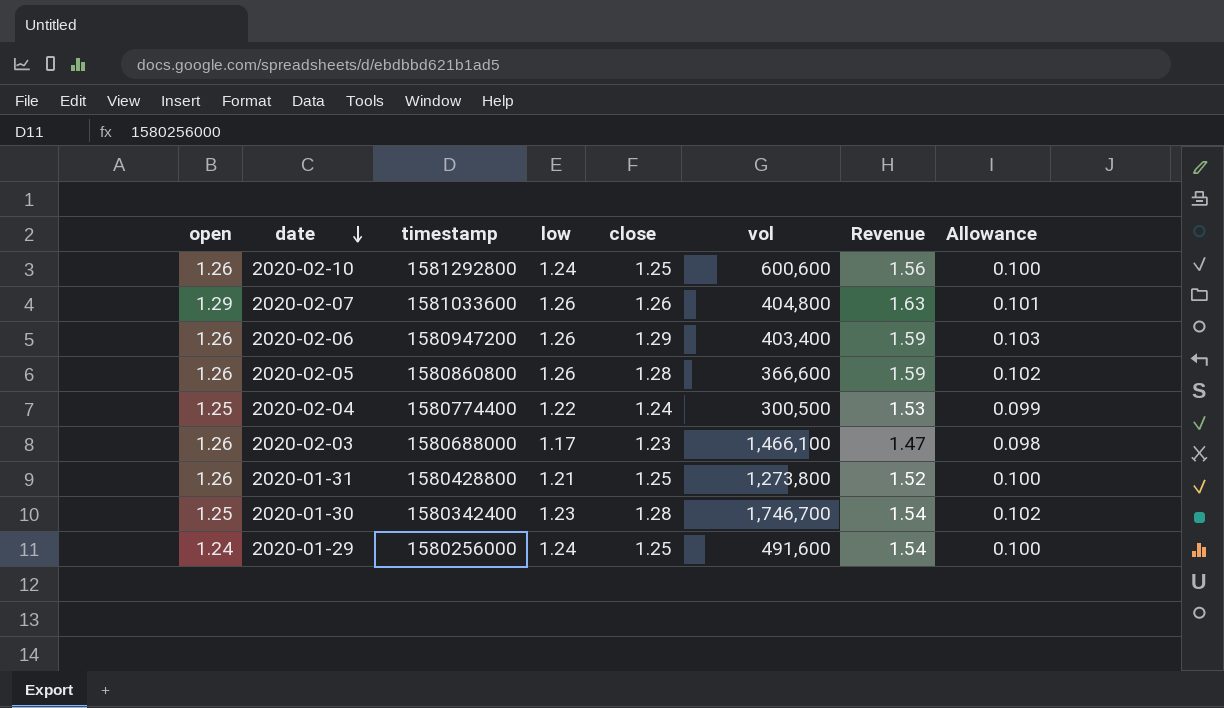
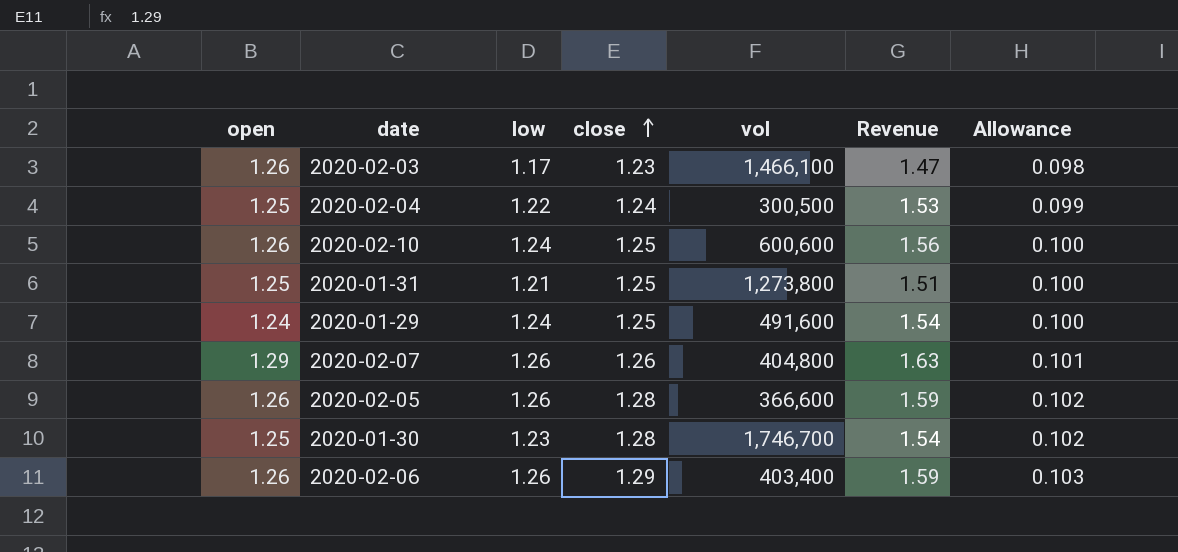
row order: date descending -> close ascending
column timestamp | position: 3 -> none
2020-01-31 | open: 1.26 -> 1.25
2020-01-31 | Revenue: 1.52 -> 1.51

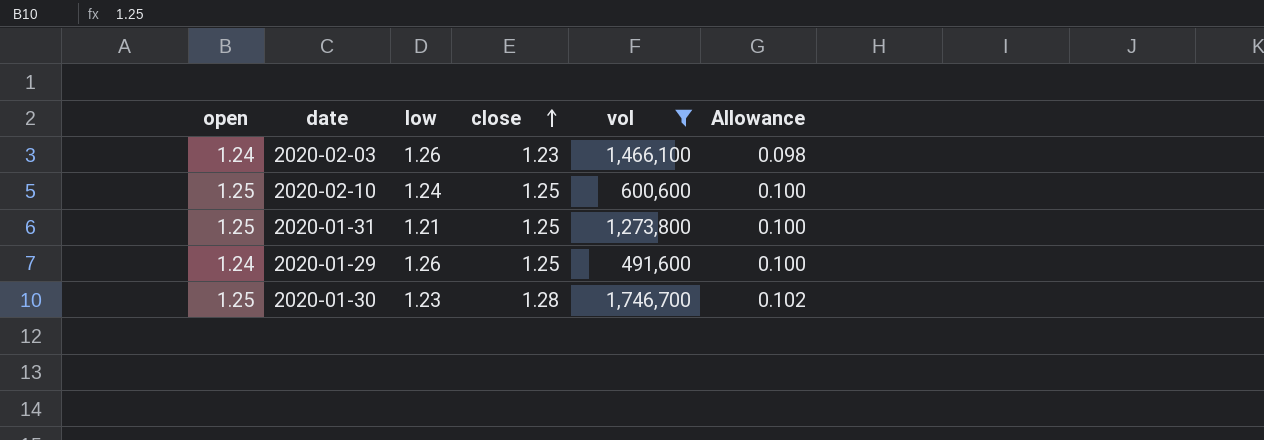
filter: none -> vol >= 491,600
column Revenue | formula: [open] * [low] -> none
2020-02-03 | open: 1.26 -> 1.24
2020-02-03 | low: 1.17 -> 1.26
2020-02-10 | open: 1.26 -> 1.25
2020-01-29 | low: 1.24 -> 1.26

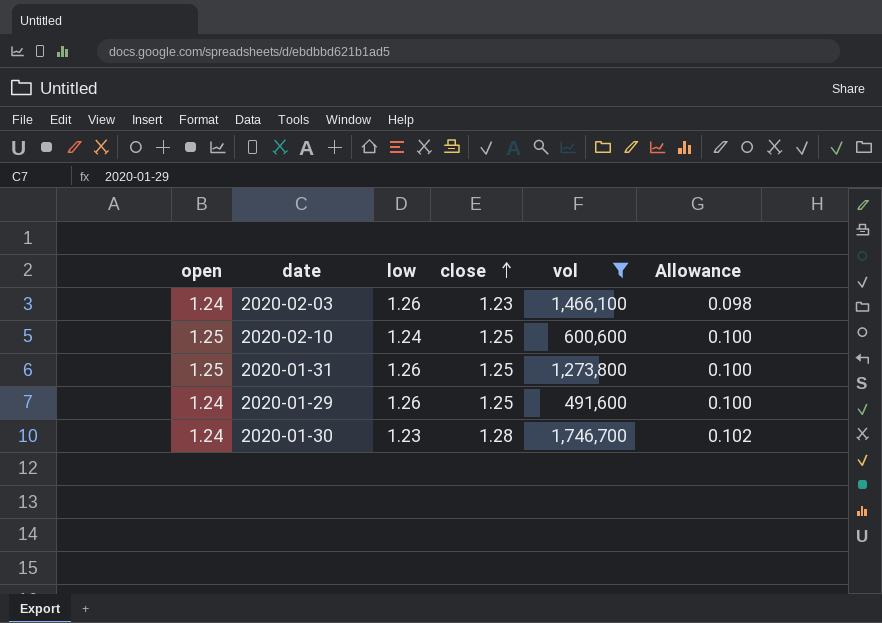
2020-01-31 | low: 1.21 -> 1.26
2020-01-30 | open: 1.25 -> 1.24

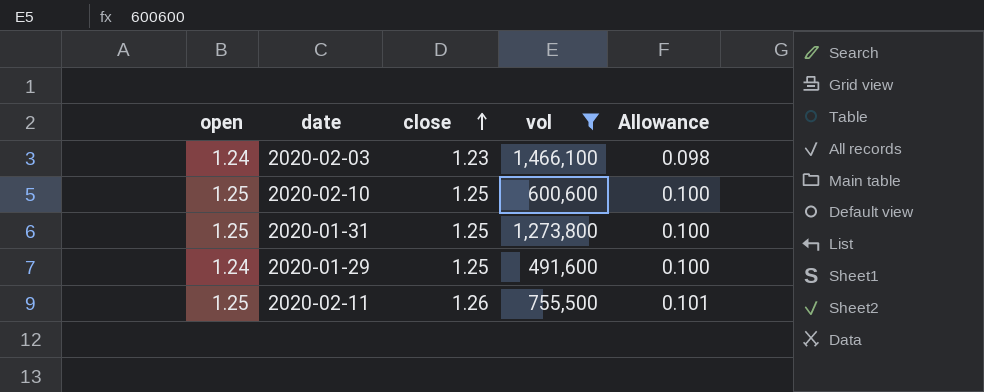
column low | position: 3 -> none
row 2020-01-30: 1.24 | 1.23 | 1.28 | 1,746,700 | 0.102 -> none
row 2020-02-11: none -> 1.25 | 1.26 | 755,500 | 0.101

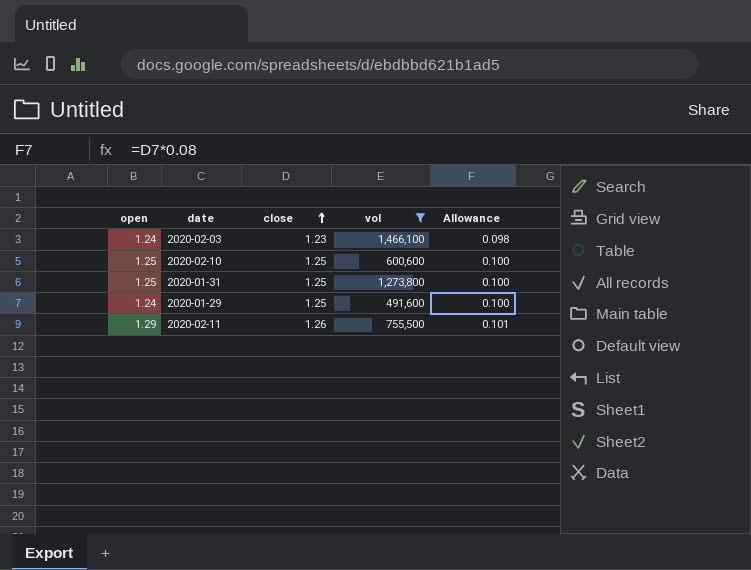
2020-02-11 | open: 1.25 -> 1.29

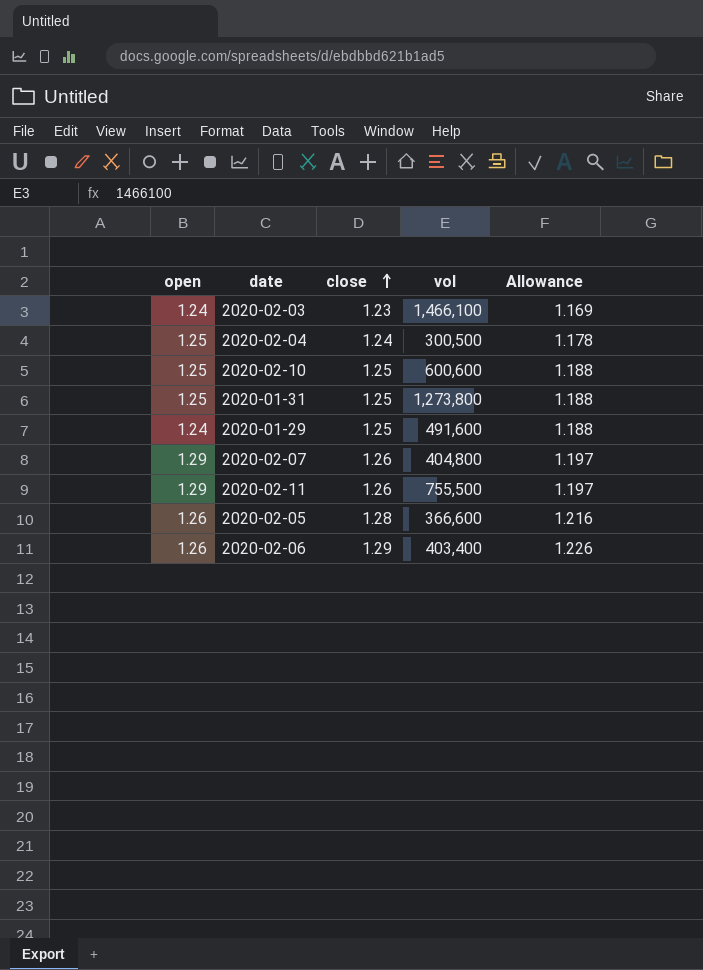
filter: vol >= 491,600 -> none
column Allowance | formula: [close] * 0.08 -> [close] * 0.95

